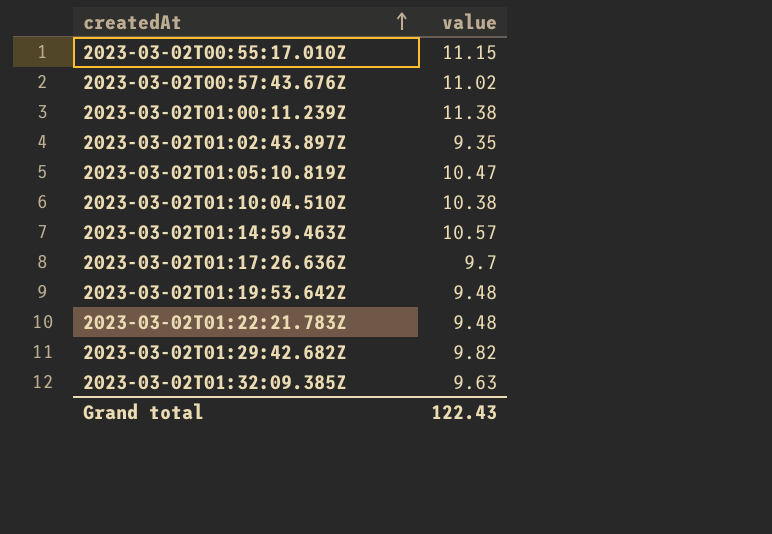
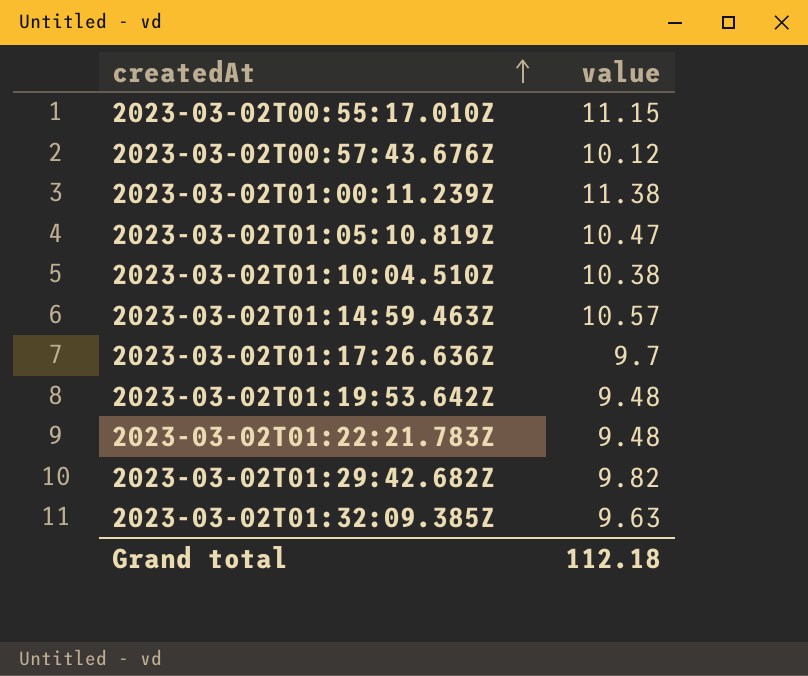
row 2023-03-02T01:02:43.897Z: 9.35 -> none
2023-03-02T00:57:43.676Z | value: 11.02 -> 10.12
Grand total | value: 122.43 -> 112.18

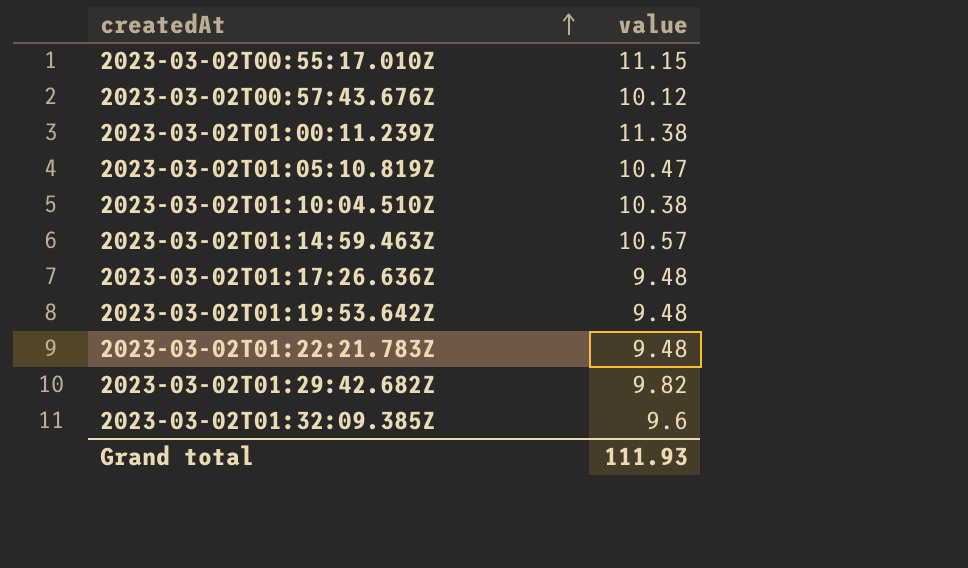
2023-03-02T01:17:26.636Z | value: 9.7 -> 9.48
2023-03-02T01:32:09.385Z | value: 9.63 -> 9.6
Grand total | value: 112.18 -> 111.93

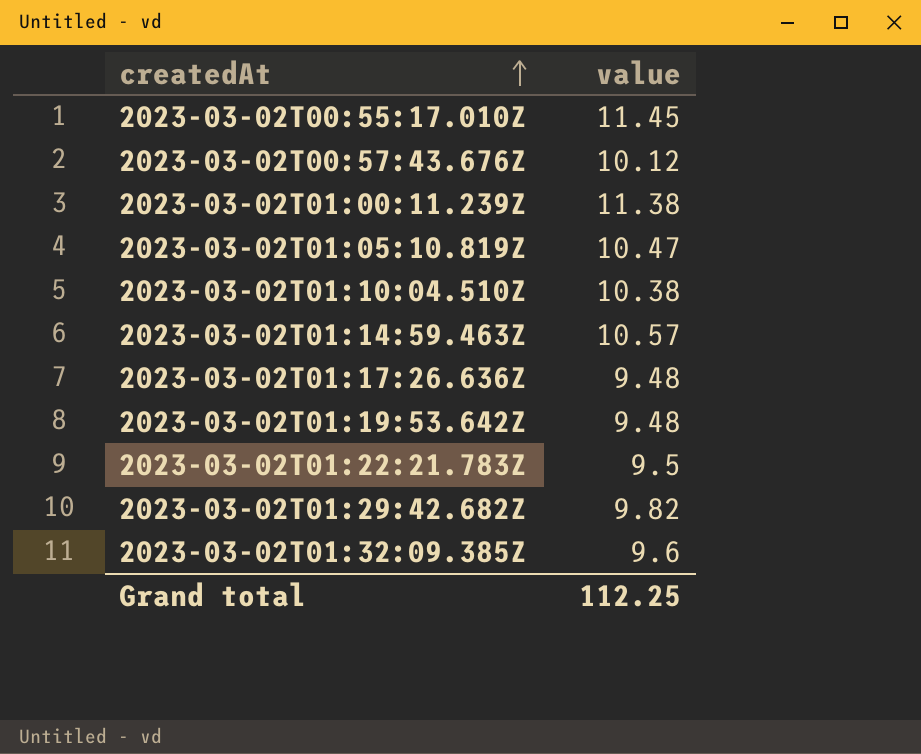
2023-03-02T00:55:17.010Z | value: 11.15 -> 11.45
2023-03-02T01:22:21.783Z | value: 9.48 -> 9.5
Grand total | value: 111.93 -> 112.25

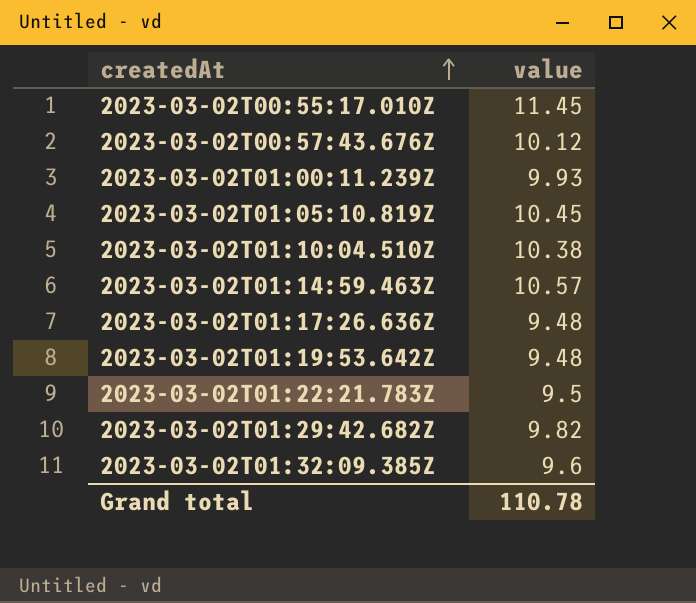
2023-03-02T01:00:11.239Z | value: 11.38 -> 9.93
2023-03-02T01:05:10.819Z | value: 10.47 -> 10.45
Grand total | value: 112.25 -> 110.78

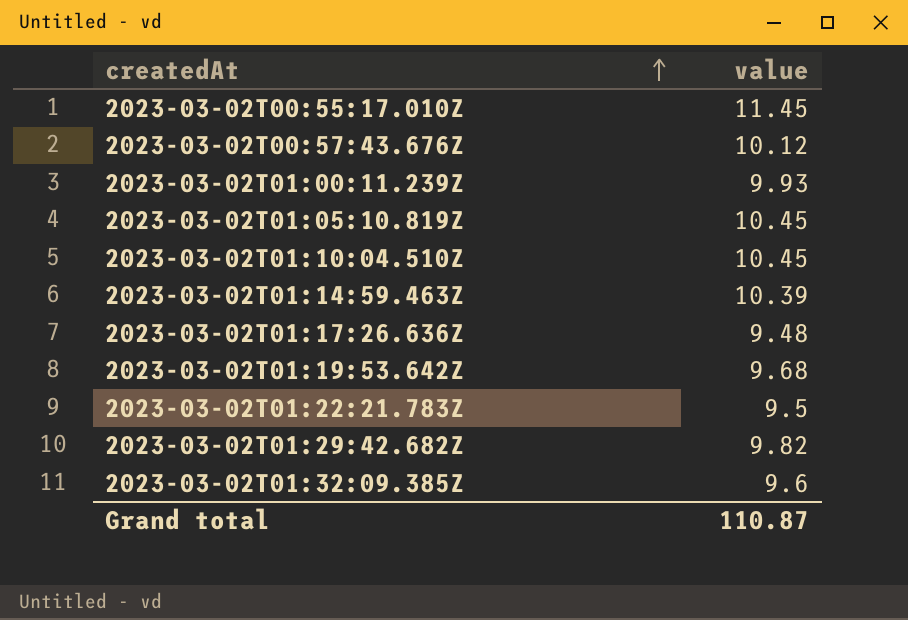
2023-03-02T01:10:04.510Z | value: 10.38 -> 10.45
2023-03-02T01:14:59.463Z | value: 10.57 -> 10.39
2023-03-02T01:19:53.642Z | value: 9.48 -> 9.68
Grand total | value: 110.78 -> 110.87

